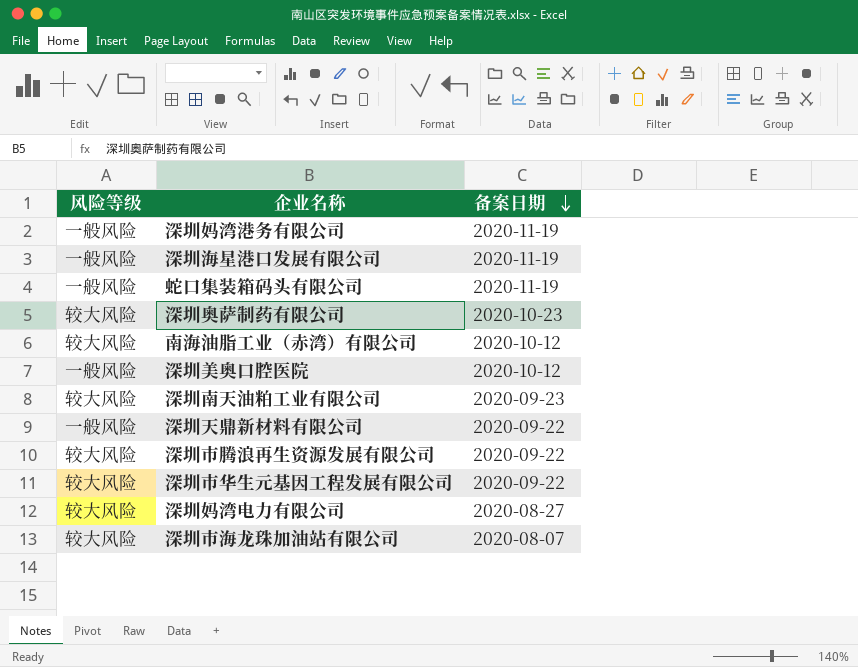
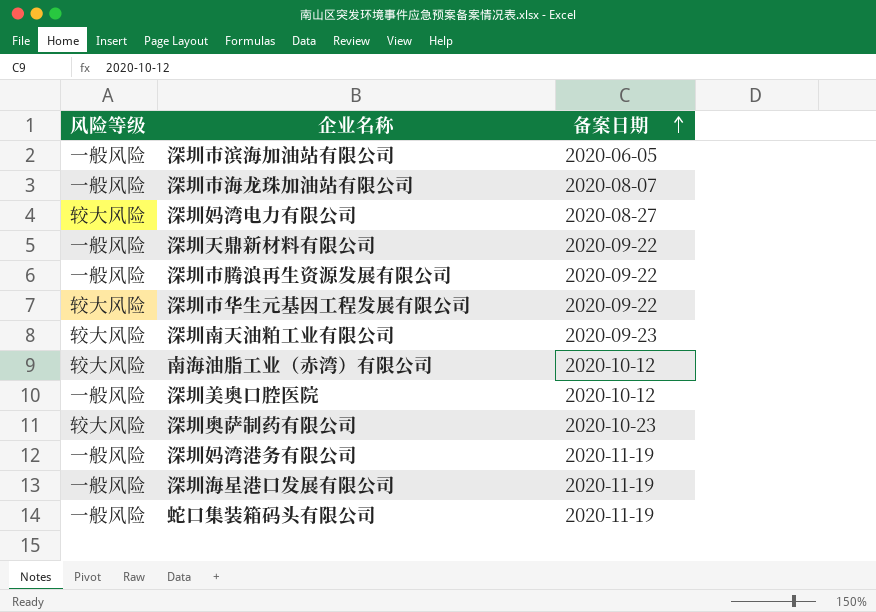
row order: 备案日期 descending -> 备案日期 ascending
row 深圳市滨海加油站有限公司: none -> 一般风险 | 2020-06-05
深圳市海龙珠加油站有限公司 | 风险等级: 较大风险 -> 一般风险
深圳市腾浪再生资源发展有限公司 | 风险等级: 较大风险 -> 一般风险

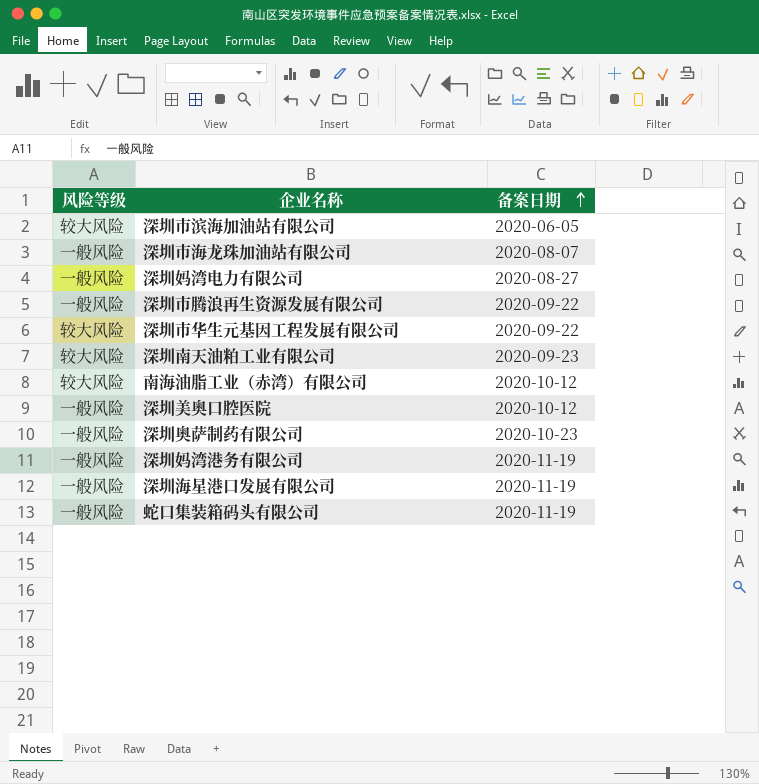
row 深圳天鼎新材料有限公司: 一般风险 | 2020-09-22 -> none
深圳市滨海加油站有限公司 | 风险等级: 一般风险 -> 较大风险
深圳妈湾电力有限公司 | 风险等级: 较大风险 -> 一般风险
深圳奥萨制药有限公司 | 风险等级: 较大风险 -> 一般风险

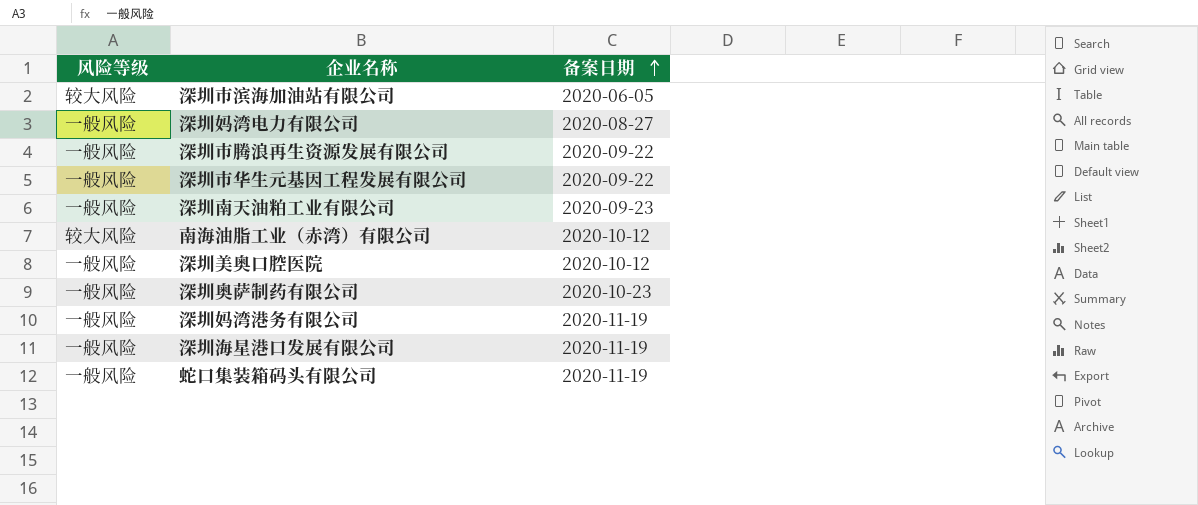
row 深圳市海龙珠加油站有限公司: 一般风险 | 2020-08-07 -> none
深圳市华生元基因工程发展有限公司 | 风险等级: 较大风险 -> 一般风险
深圳南天油粕工业有限公司 | 风险等级: 较大风险 -> 一般风险

